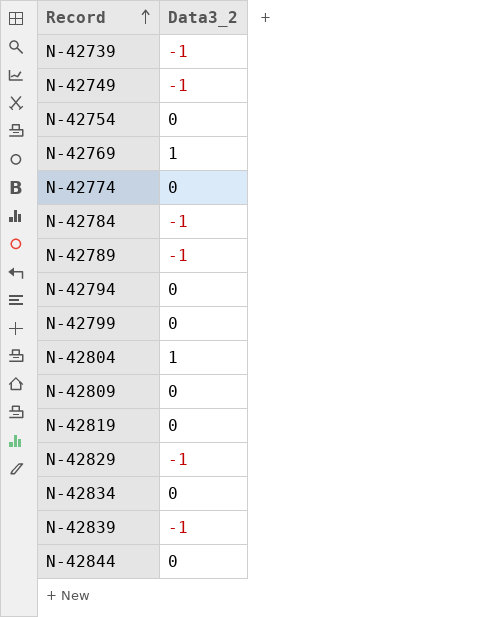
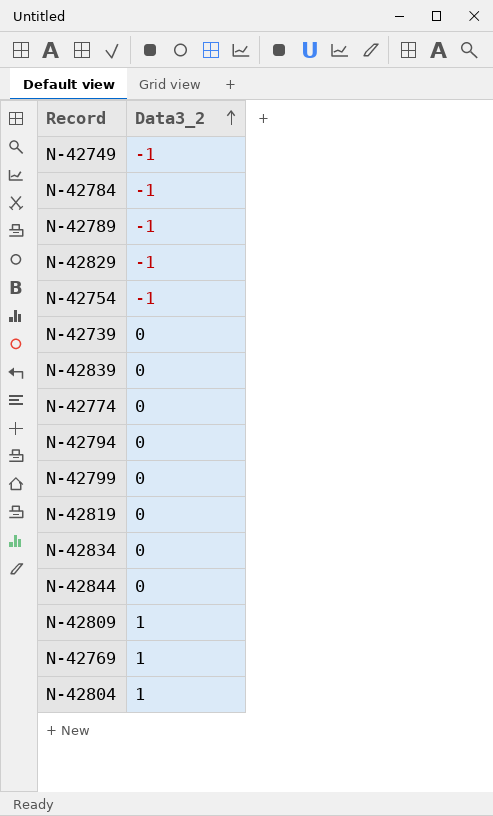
row order: Record ascending -> Data3_2 ascending
N-42754 | Data3_2: 0 -> -1
N-42739 | Data3_2: -1 -> 0
N-42839 | Data3_2: -1 -> 0
N-42809 | Data3_2: 0 -> 1

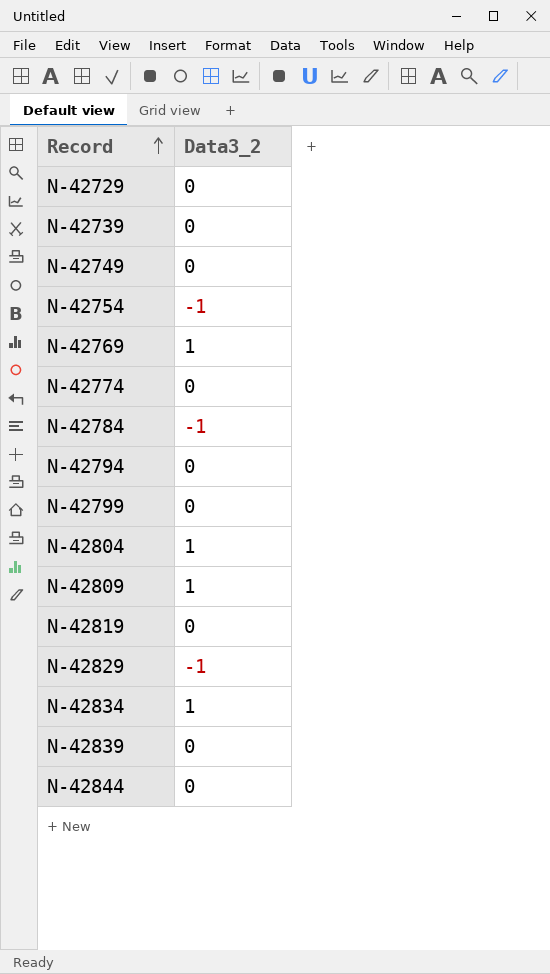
row order: Data3_2 ascending -> Record ascending
row N-42789: -1 -> none
row N-42729: none -> 0
N-42749 | Data3_2: -1 -> 0
N-42834 | Data3_2: 0 -> 1

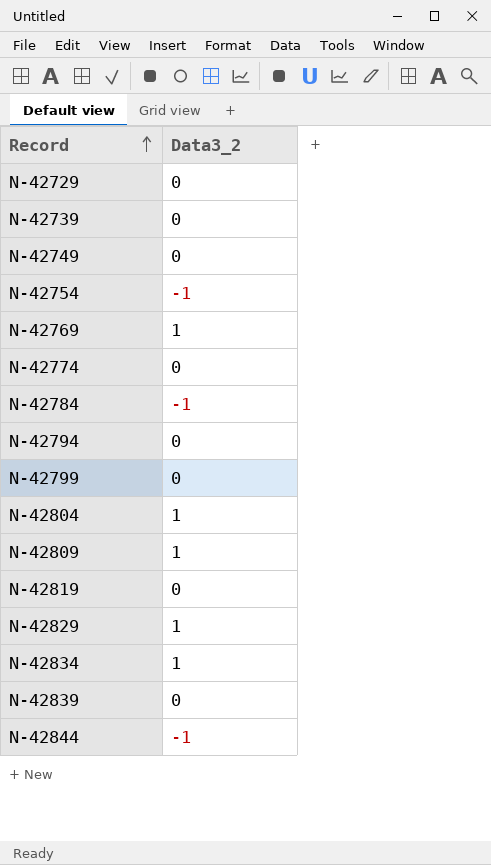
N-42829 | Data3_2: -1 -> 1
N-42844 | Data3_2: 0 -> -1

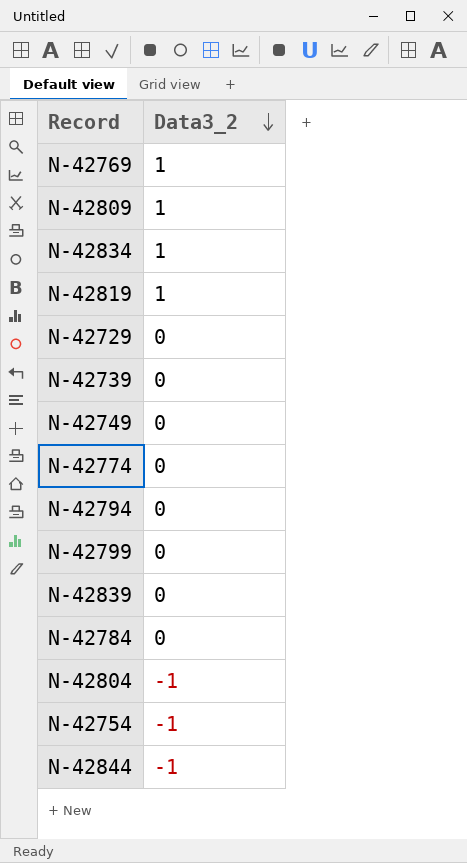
row order: Record ascending -> Data3_2 descending
row N-42829: 1 -> none
N-42819 | Data3_2: 0 -> 1
N-42784 | Data3_2: -1 -> 0
N-42804 | Data3_2: 1 -> -1

